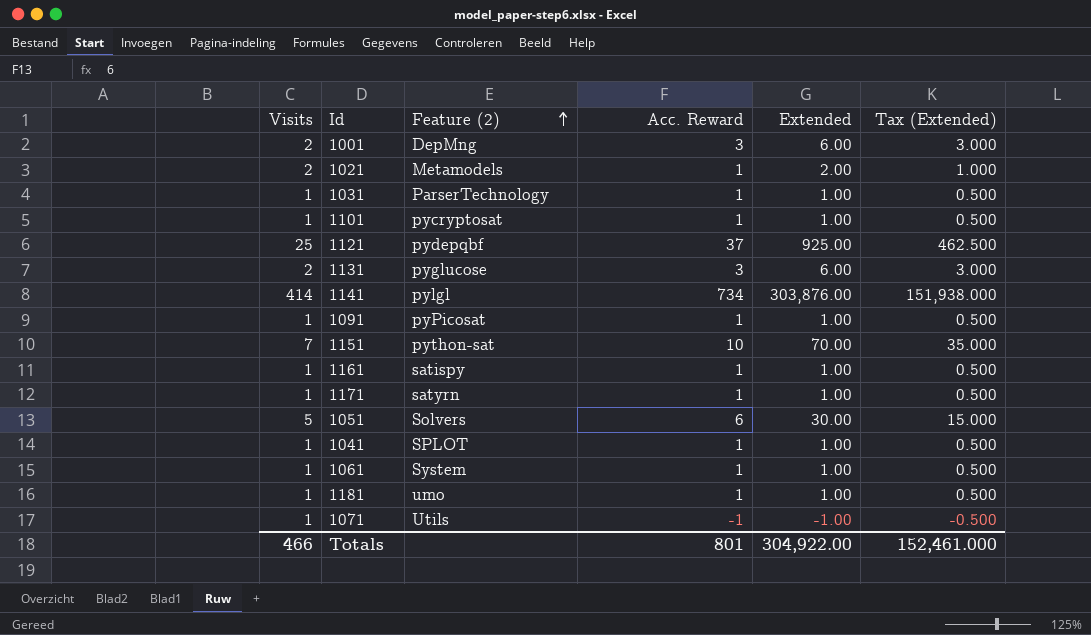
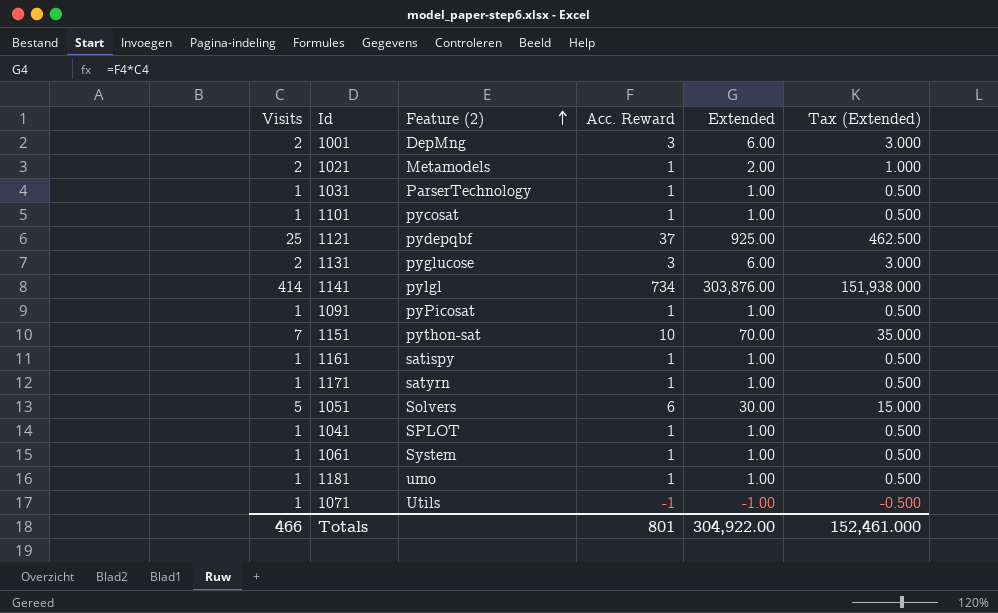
1101 | Feature (2): pycryptosat -> pycosat

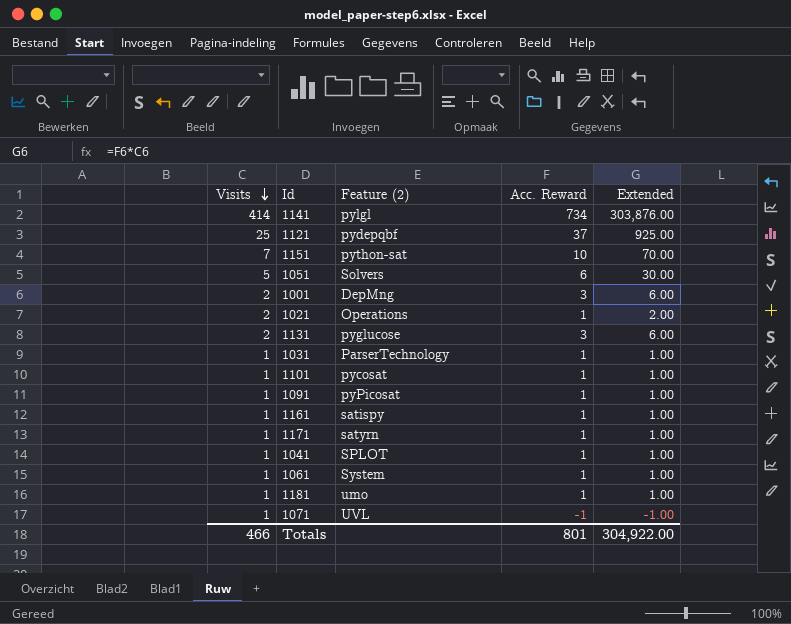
row order: Feature (2) ascending -> Visits descending
column Tax (Extended) | formula: [Extended] * 0.5 -> none
1021 | Feature (2): Metamodels -> Operations
1071 | Feature (2): Utils -> UVL

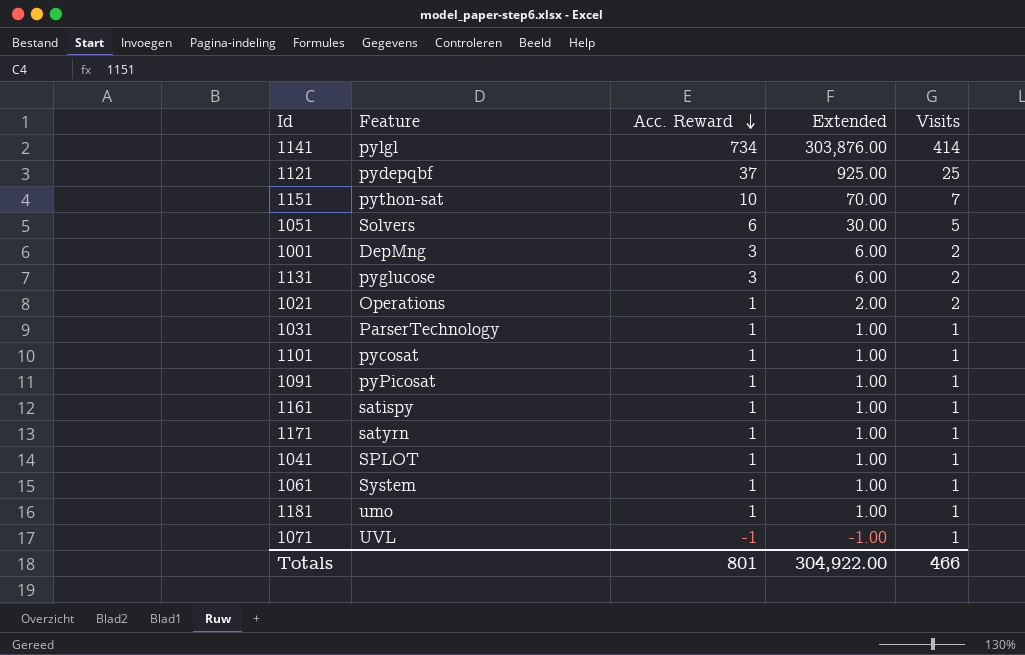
row order: Visits descending -> Acc. Reward descending
column name: Feature (2) -> Feature
column Visits | position: 1 -> 5

